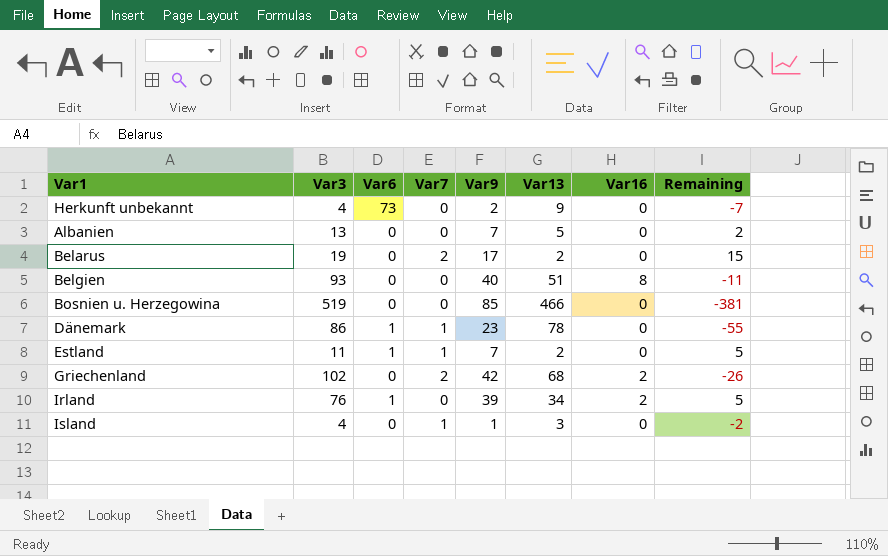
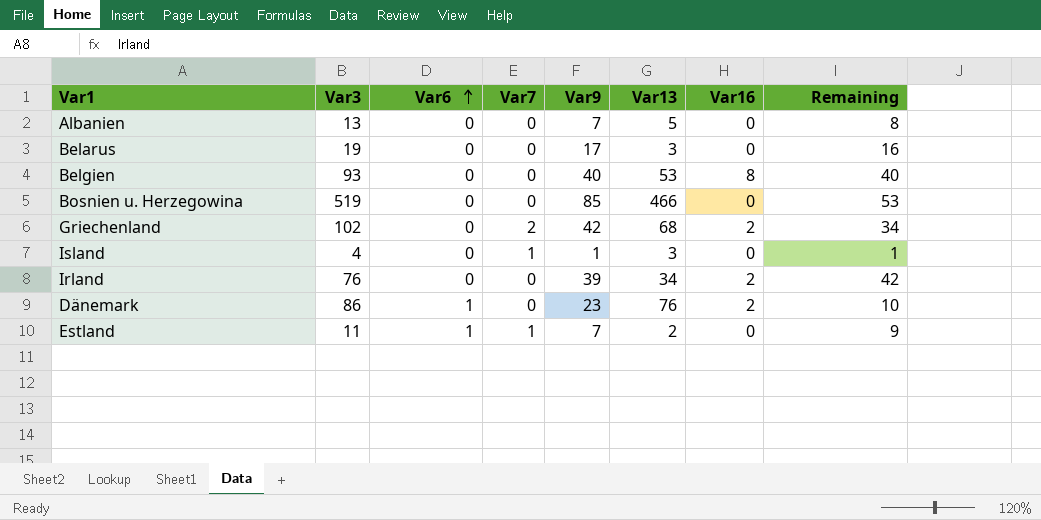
row order: none -> Var6 ascending
column Remaining | formula: [Var9] - [Var13] -> [Var3] - [Var13]
row Herkunft unbekannt: 4 | 73 | 0 | 2 | 9 | 0 | -7 -> none
Belarus | Var7: 2 -> 0
Belarus | Var13: 2 -> 3
Belgien | Var13: 51 -> 53
Irland | Var6: 1 -> 0
Dänemark | Var7: 1 -> 0
Dänemark | Var13: 78 -> 76
Dänemark | Var16: 0 -> 2

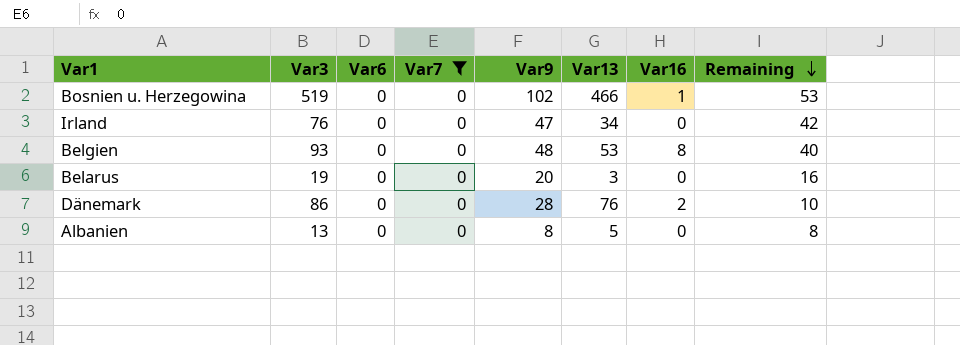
filter: none -> Var7 = 0
row order: Var6 ascending -> Remaining descending
Bosnien u. Herzegowina | Var9: 85 -> 102
Bosnien u. Herzegowina | Var16: 0 -> 1
Irland | Var9: 39 -> 47
Irland | Var16: 2 -> 0
Belgien | Var9: 40 -> 48
Belarus | Var9: 17 -> 20
Dänemark | Var6: 1 -> 0
Dänemark | Var9: 23 -> 28
Albanien | Var9: 7 -> 8

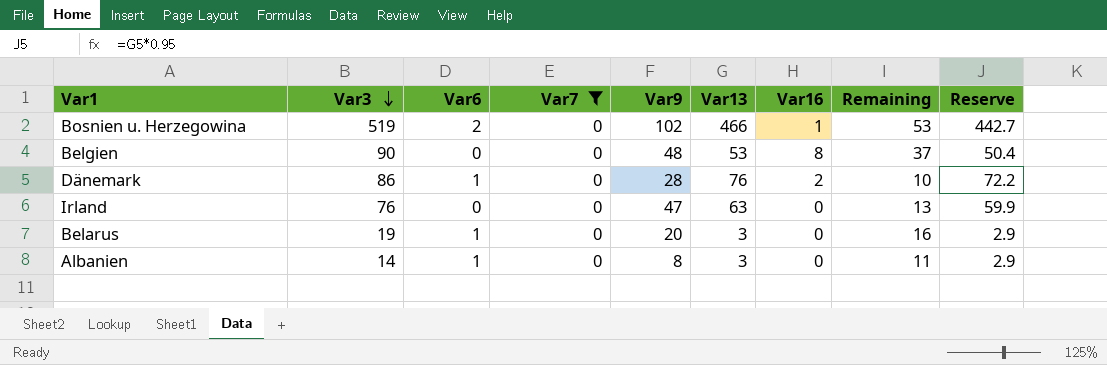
row order: Remaining descending -> Var3 descending
column Reserve | formula: none -> [Var13] * 0.95
Bosnien u. Herzegowina | Var6: 0 -> 2
Belgien | Var3: 93 -> 90
Belgien | Remaining: 40 -> 37
Dänemark | Var6: 0 -> 1
Irland | Var13: 34 -> 63
Irland | Remaining: 42 -> 13
Belarus | Var6: 0 -> 1
Albanien | Var3: 13 -> 14
Albanien | Var6: 0 -> 1
Albanien | Var13: 5 -> 3
Albanien | Remaining: 8 -> 11

